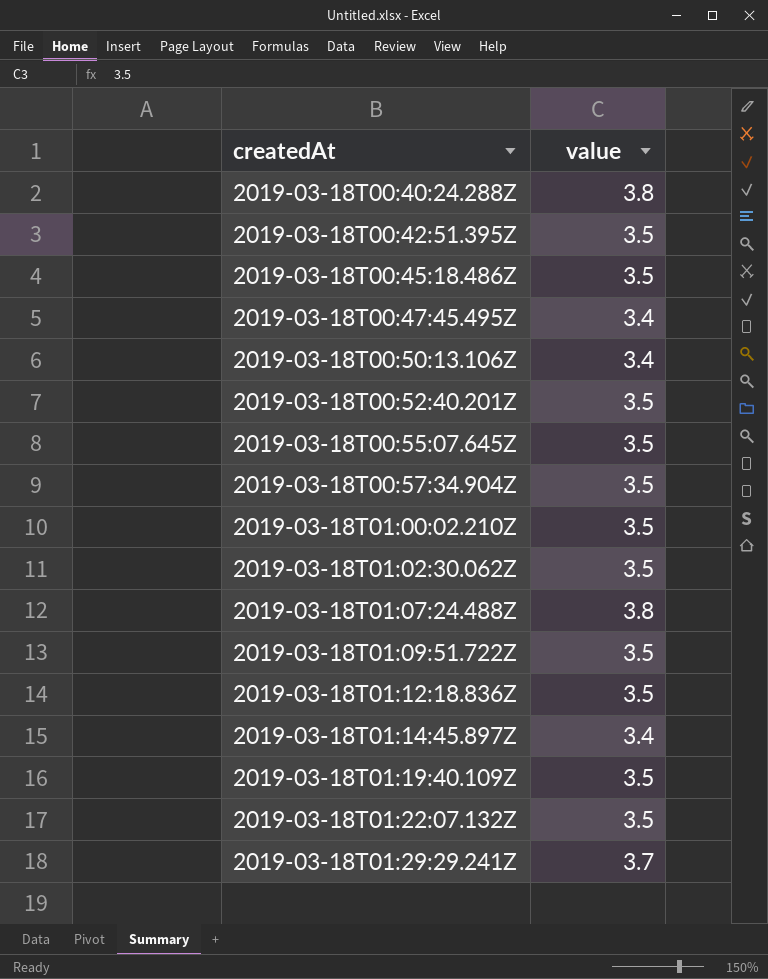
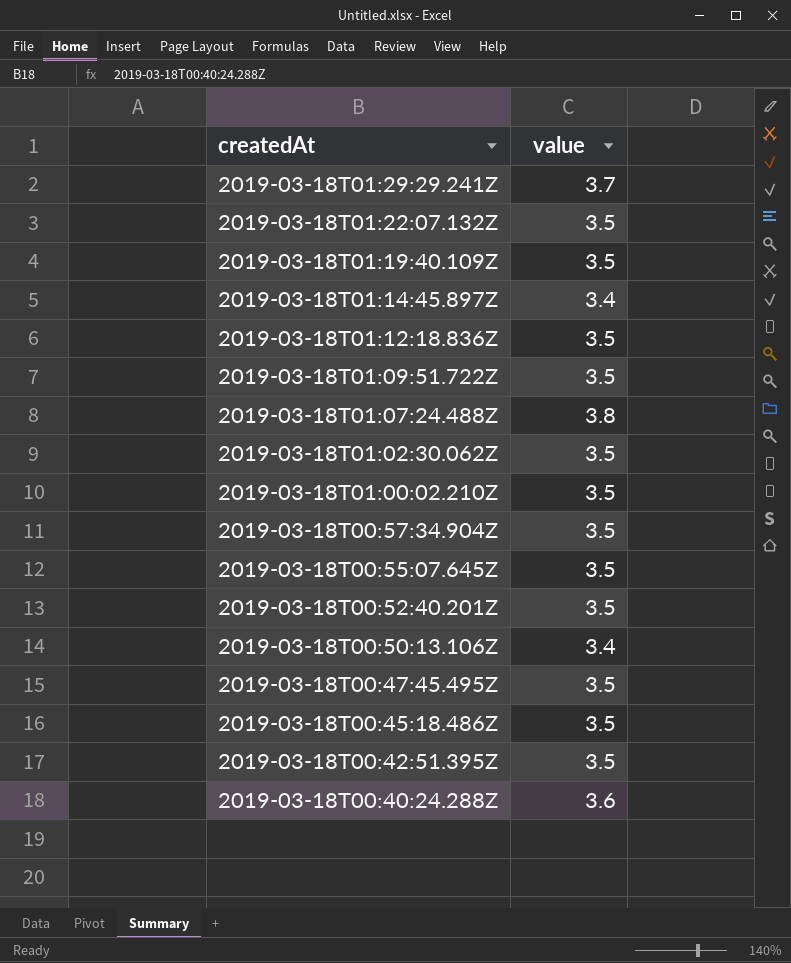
row order: createdAt ascending -> createdAt descending
2019-03-18T00:47:45.495Z | value: 3.4 -> 3.5
2019-03-18T00:40:24.288Z | value: 3.8 -> 3.6

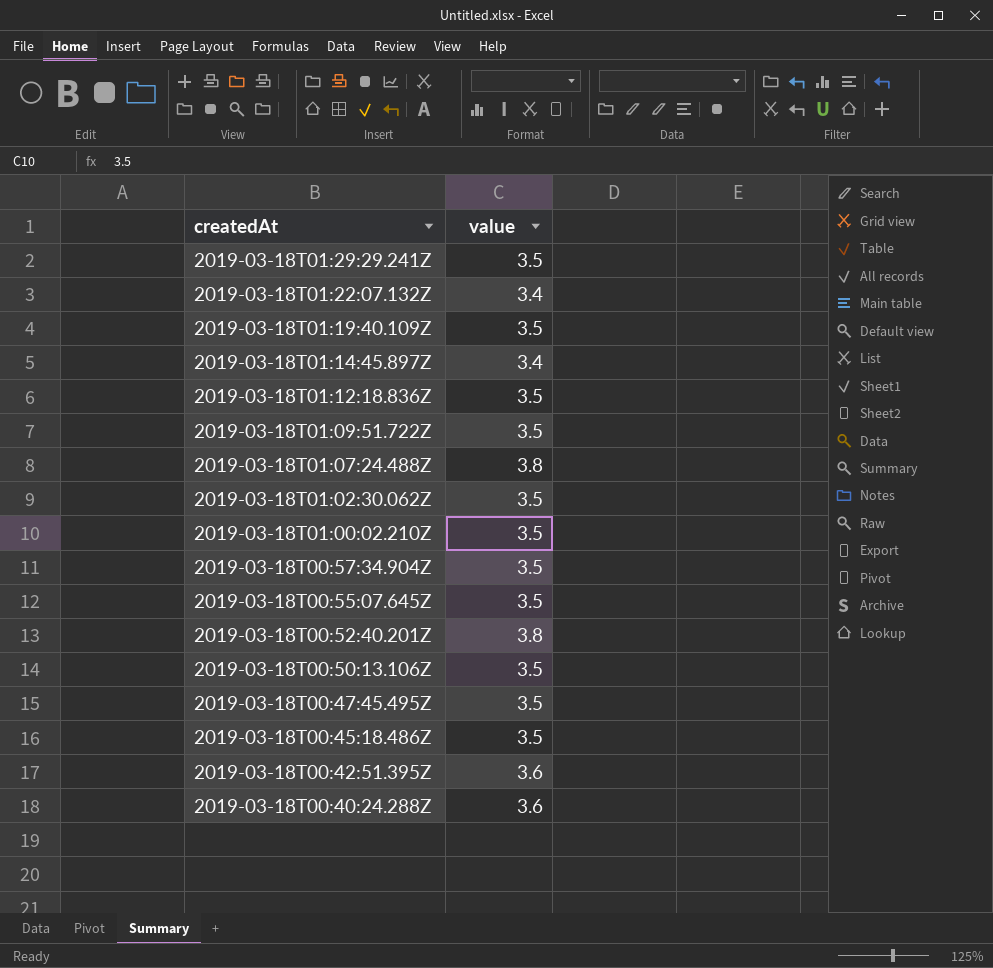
2019-03-18T01:29:29.241Z | value: 3.7 -> 3.5
2019-03-18T01:22:07.132Z | value: 3.5 -> 3.4
2019-03-18T00:52:40.201Z | value: 3.5 -> 3.8
2019-03-18T00:50:13.106Z | value: 3.4 -> 3.5
2019-03-18T00:42:51.395Z | value: 3.5 -> 3.6

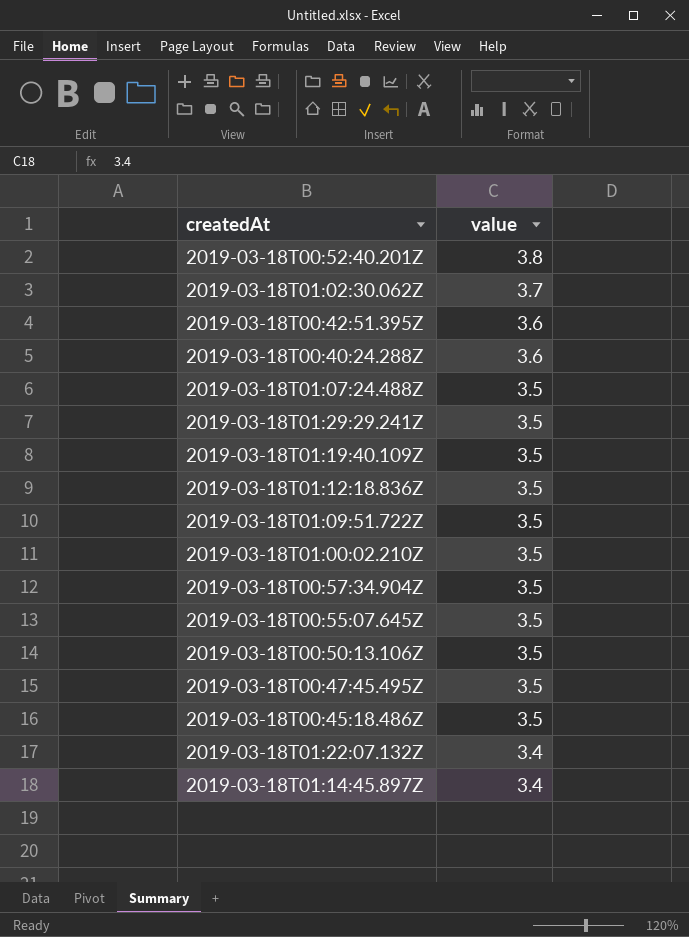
row order: createdAt descending -> value descending
2019-03-18T01:02:30.062Z | value: 3.5 -> 3.7
2019-03-18T01:07:24.488Z | value: 3.8 -> 3.5

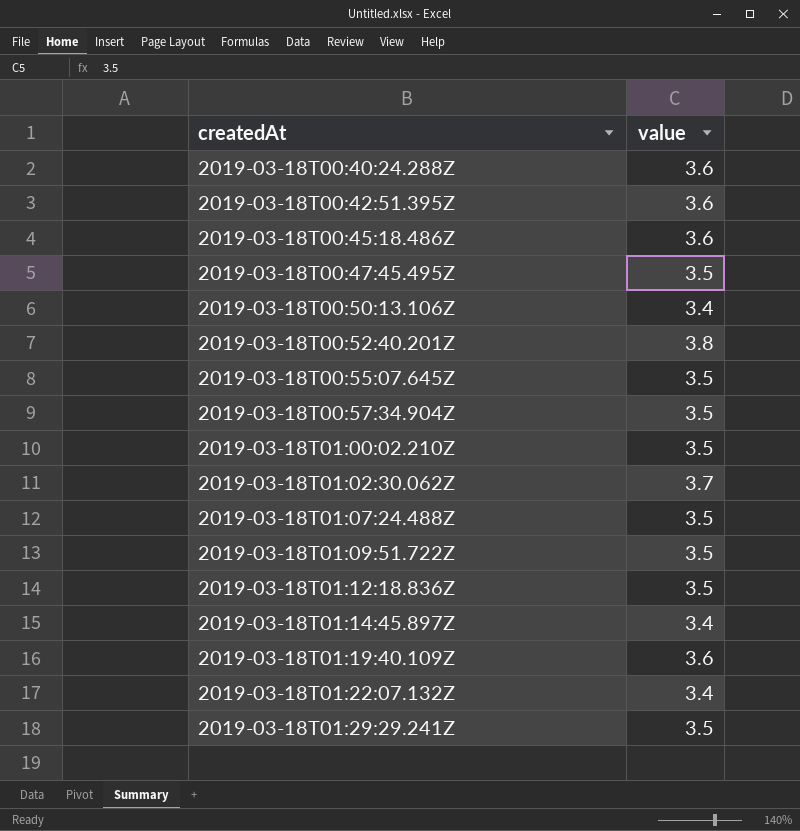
row order: value descending -> createdAt ascending
2019-03-18T00:45:18.486Z | value: 3.5 -> 3.6
2019-03-18T00:50:13.106Z | value: 3.5 -> 3.4
2019-03-18T01:19:40.109Z | value: 3.5 -> 3.6

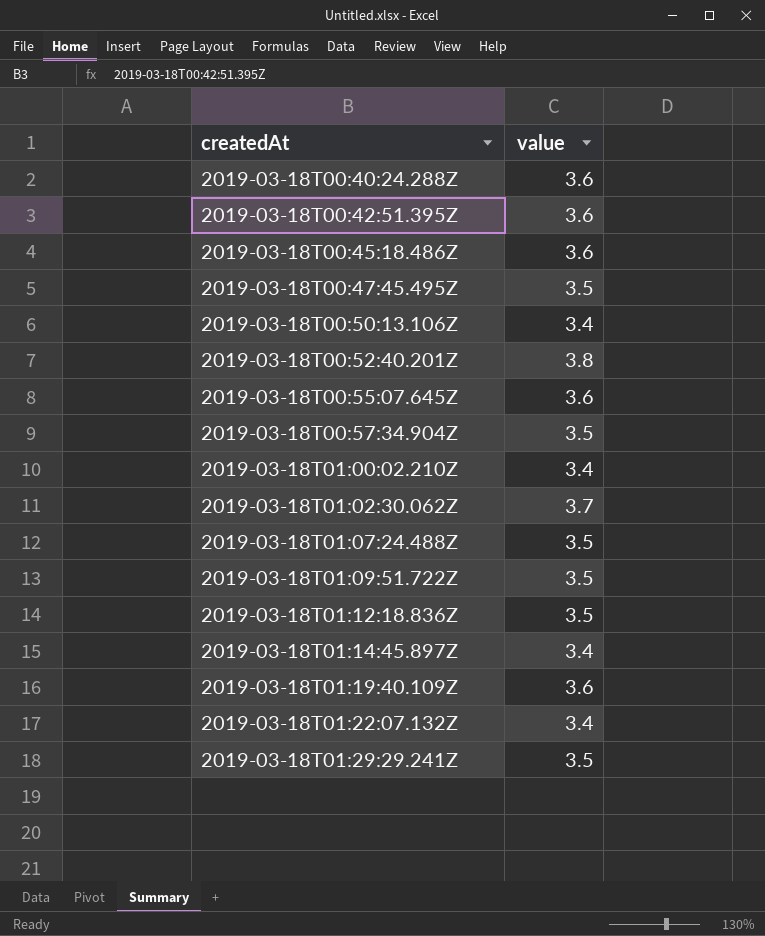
2019-03-18T00:55:07.645Z | value: 3.5 -> 3.6
2019-03-18T01:00:02.210Z | value: 3.5 -> 3.4

